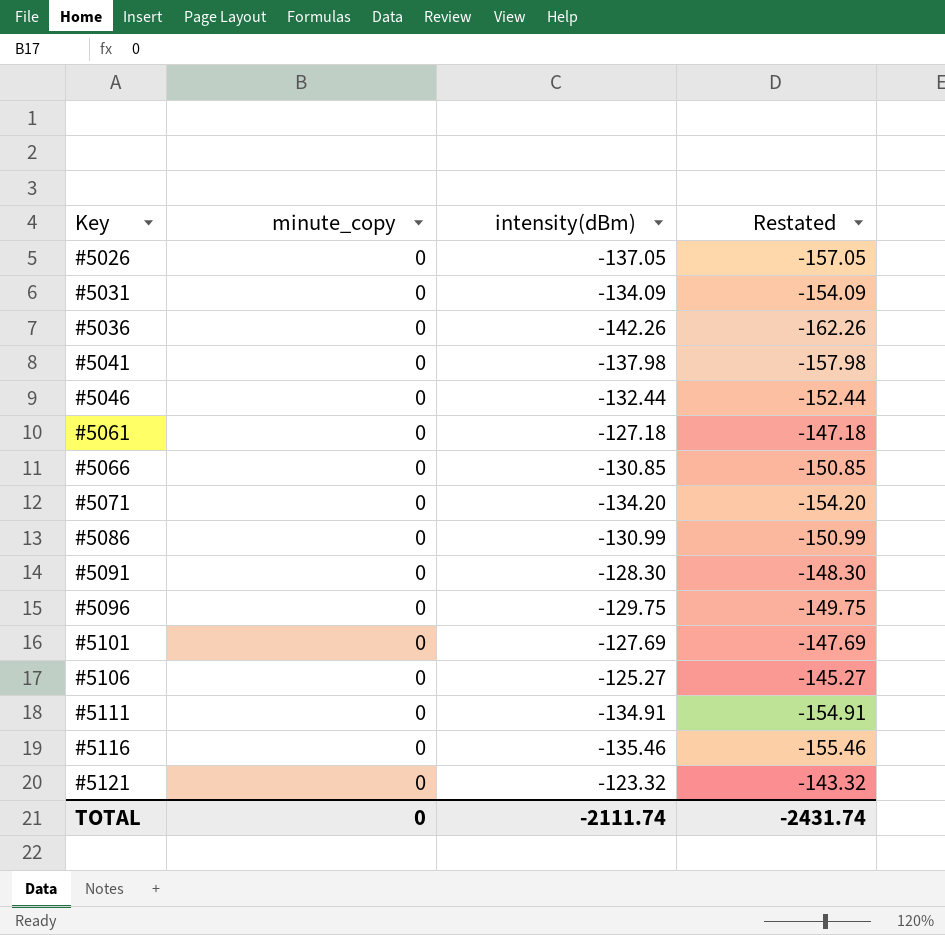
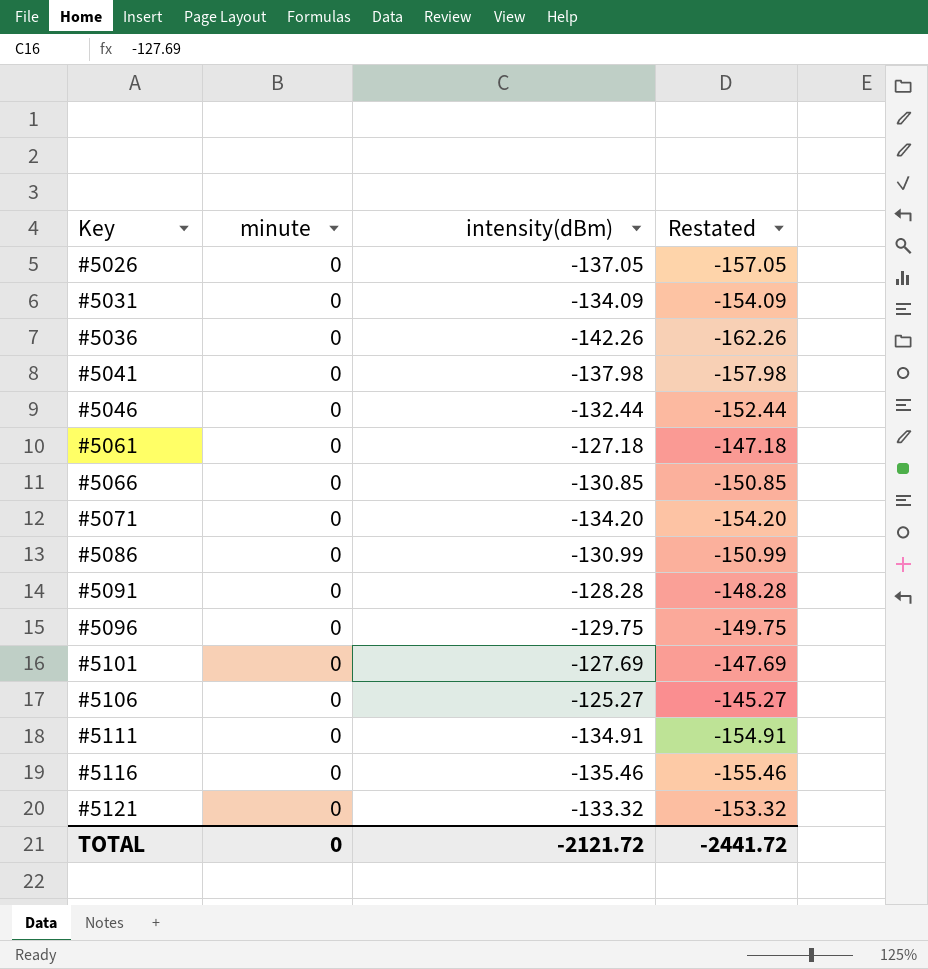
column name: minute_copy -> minute
#5091 | intensity(dBm): -128.30 -> -128.28
#5091 | Restated: -148.30 -> -148.28
#5121 | intensity(dBm): -123.32 -> -133.32
#5121 | Restated: -143.32 -> -153.32
TOTAL | intensity(dBm): -2111.74 -> -2121.72
TOTAL | Restated: -2431.74 -> -2441.72

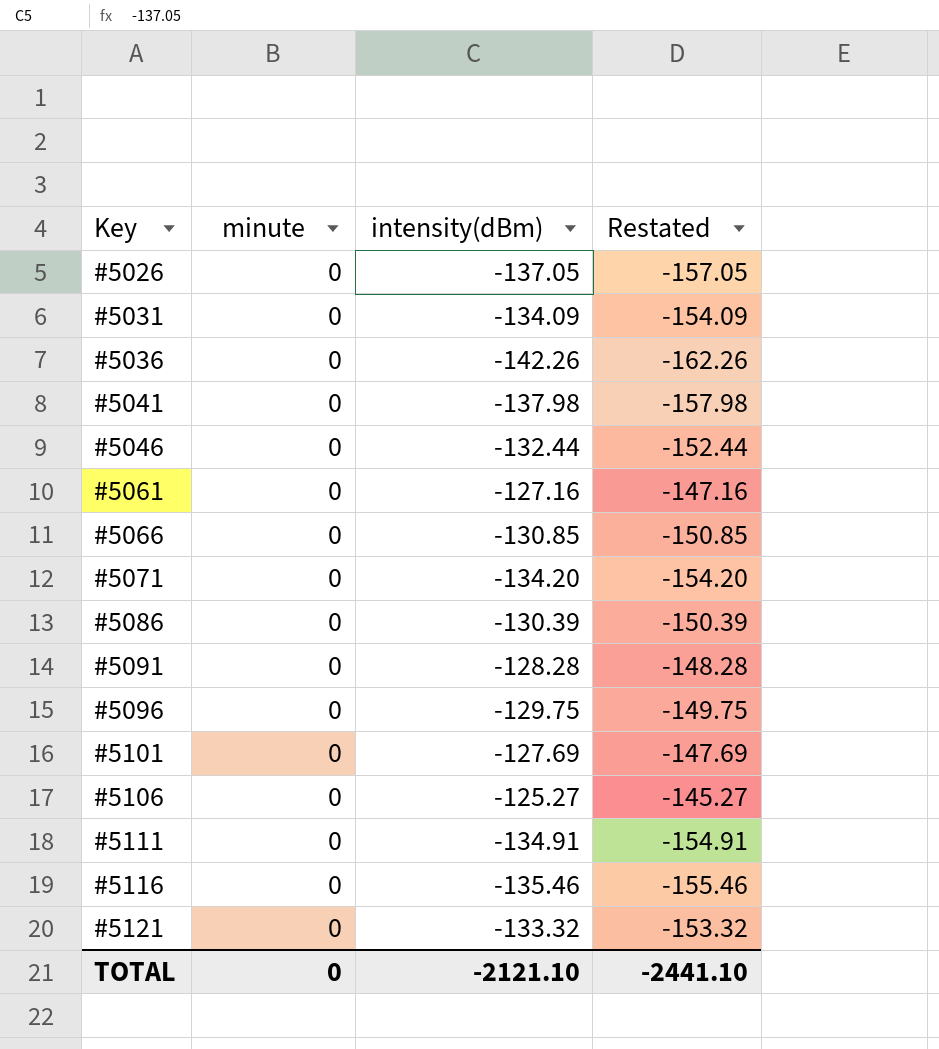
#5061 | intensity(dBm): -127.18 -> -127.16
#5061 | Restated: -147.18 -> -147.16
#5086 | intensity(dBm): -130.99 -> -130.39
#5086 | Restated: -150.99 -> -150.39
TOTAL | intensity(dBm): -2121.72 -> -2121.10
TOTAL | Restated: -2441.72 -> -2441.10

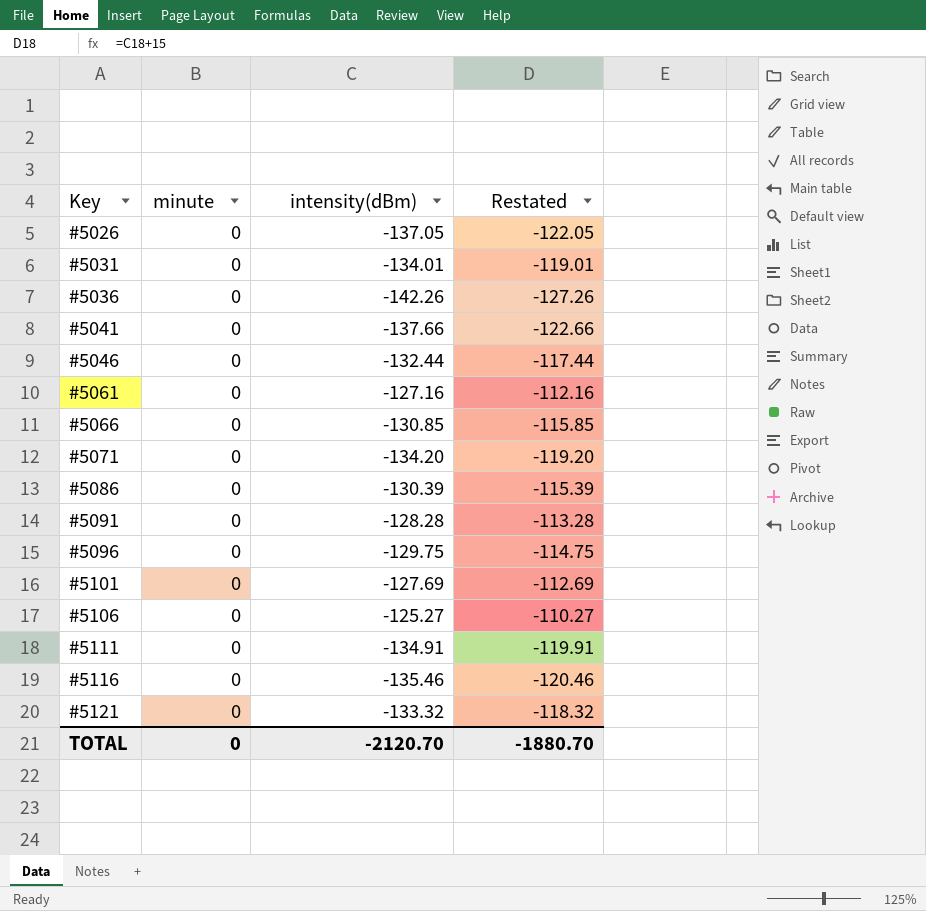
column Restated | formula: [intensity(dBm)] - 20 -> [intensity(dBm)] + 15
#5031 | intensity(dBm): -134.09 -> -134.01
#5041 | intensity(dBm): -137.98 -> -137.66
TOTAL | intensity(dBm): -2121.10 -> -2120.70
TOTAL | Restated: -2441.10 -> -1880.70

